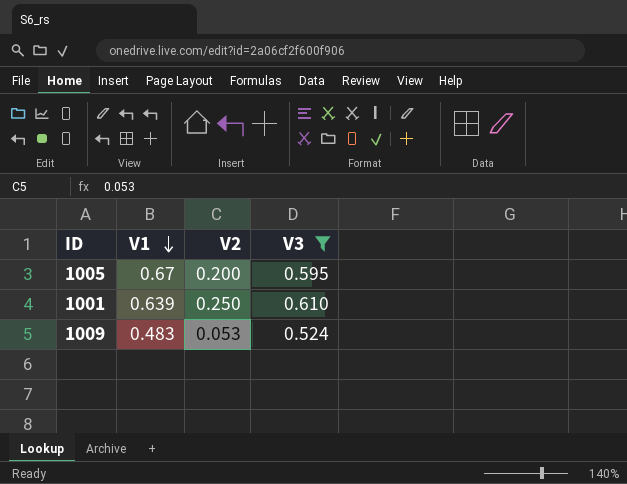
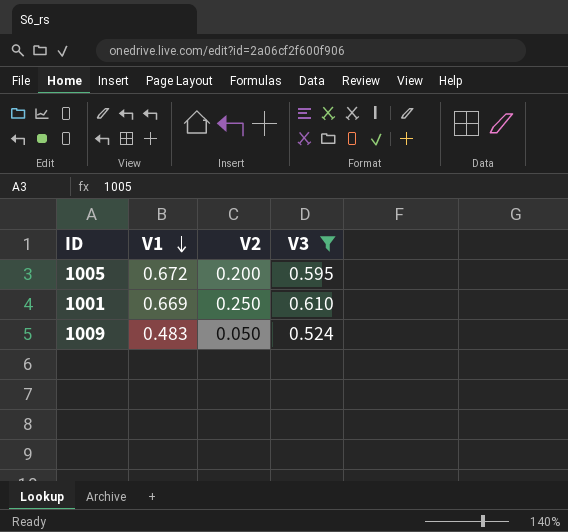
1005 | V1: 0.67 -> 0.672
1001 | V1: 0.639 -> 0.669
1009 | V2: 0.053 -> 0.050

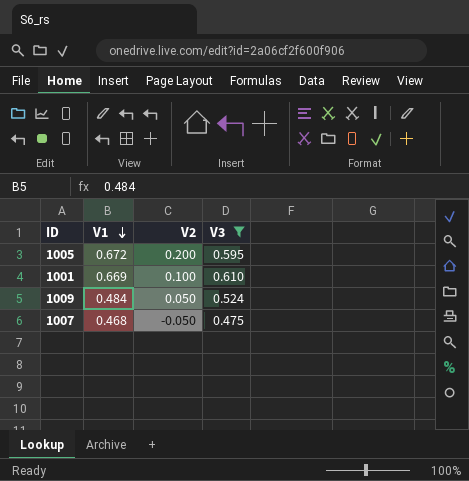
1001 | V2: 0.250 -> 0.100
1009 | V1: 0.483 -> 0.484
row 1007: none -> 0.468 | -0.050 | 0.475

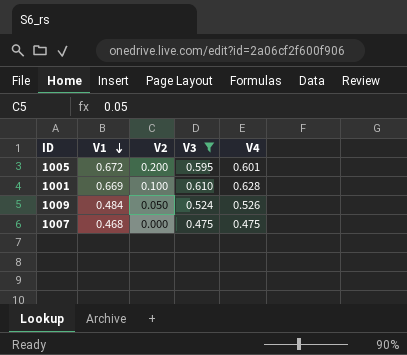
column V4 | position: none -> 5
1007 | V2: -0.050 -> 0.000

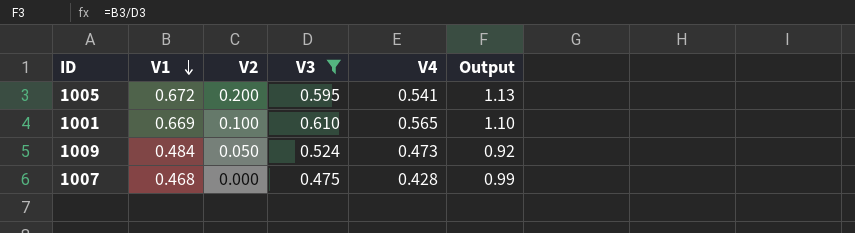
column Output | formula: none -> [V1] / [V3]
1005 | V4: 0.601 -> 0.541
1001 | V4: 0.628 -> 0.565
1009 | V4: 0.526 -> 0.473
1007 | V4: 0.475 -> 0.428

